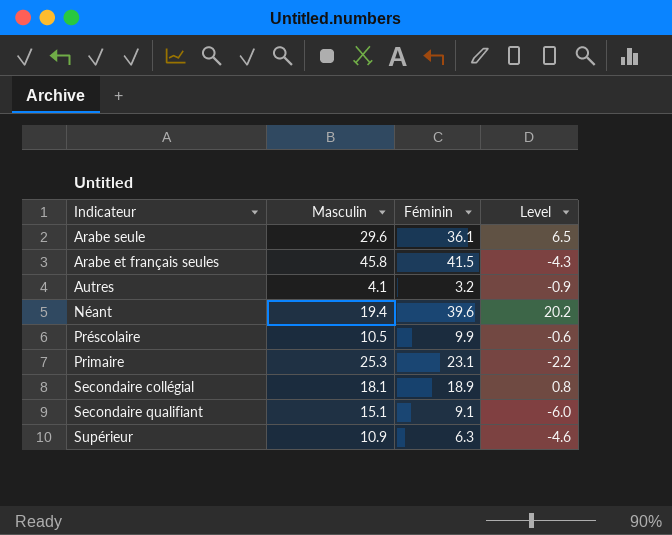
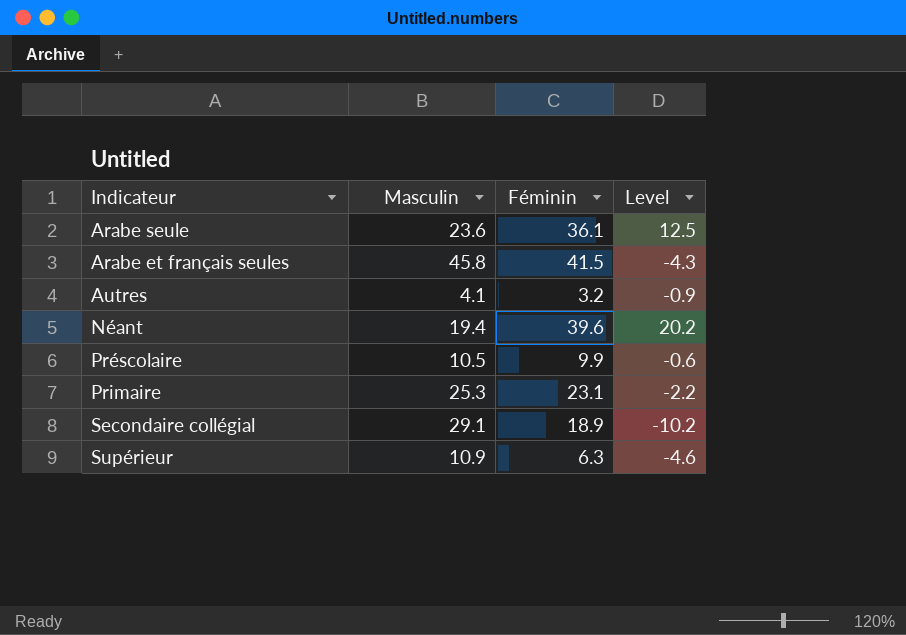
row Secondaire qualifiant: 15.1 | 9.1 | -6.0 -> none
Arabe seule | Masculin: 29.6 -> 23.6
Arabe seule | Level: 6.5 -> 12.5
Secondaire collégial | Masculin: 18.1 -> 29.1
Secondaire collégial | Level: 0.8 -> -10.2

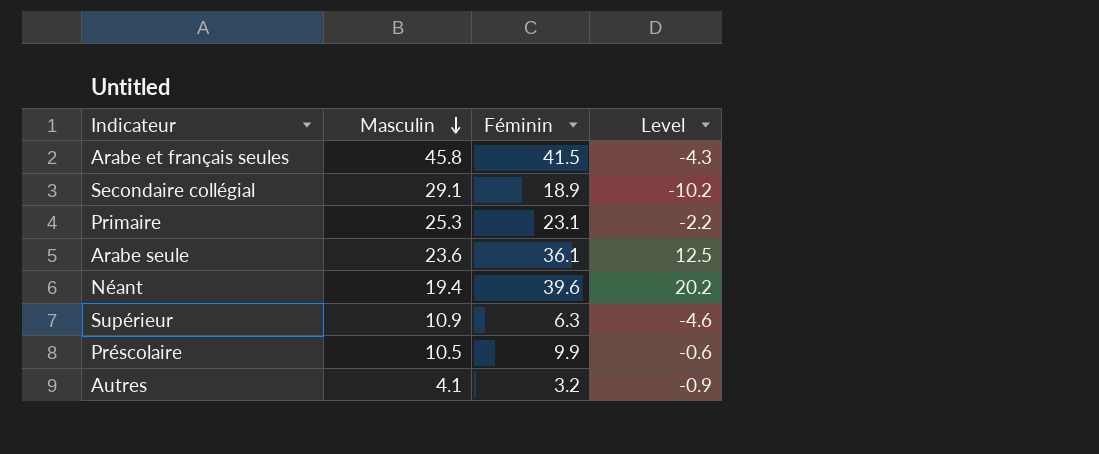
row order: none -> Masculin descending

